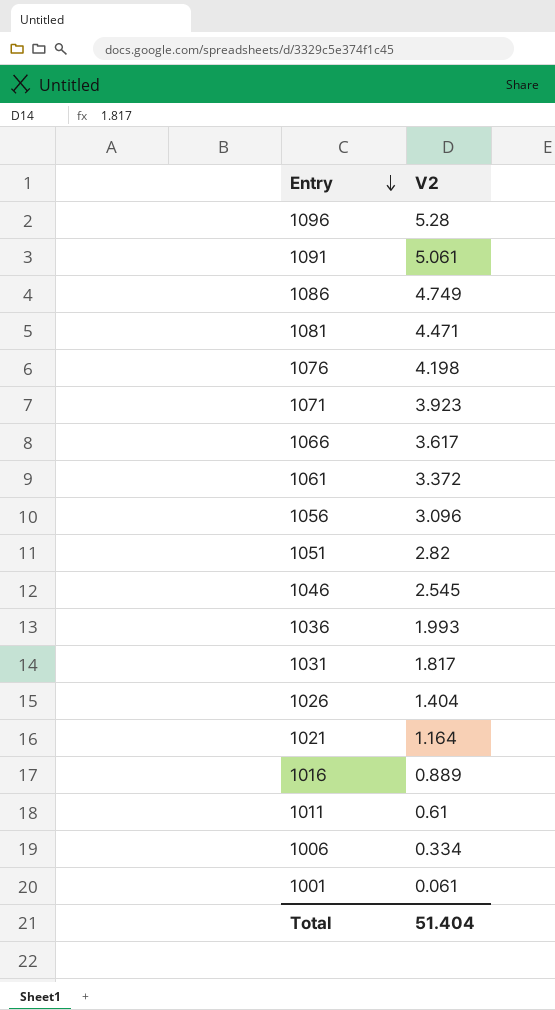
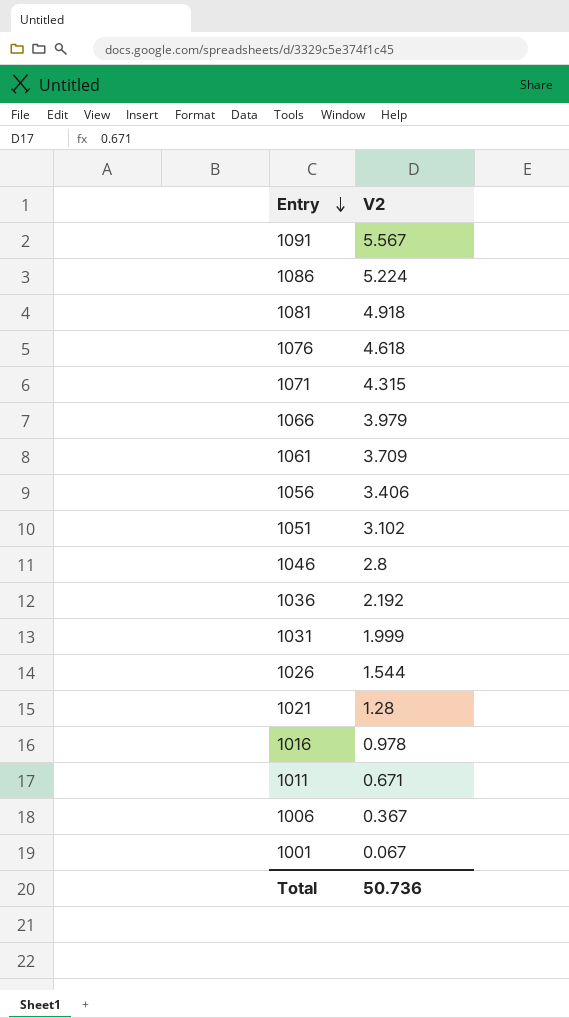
row 1096: 5.28 -> none
1091 | V2: 5.061 -> 5.567
1086 | V2: 4.749 -> 5.224
1081 | V2: 4.471 -> 4.918
1076 | V2: 4.198 -> 4.618
1071 | V2: 3.923 -> 4.315
1066 | V2: 3.617 -> 3.979
1061 | V2: 3.372 -> 3.709
1056 | V2: 3.096 -> 3.406
1051 | V2: 2.82 -> 3.102
1046 | V2: 2.545 -> 2.8
1036 | V2: 1.993 -> 2.192
1031 | V2: 1.817 -> 1.999
1026 | V2: 1.404 -> 1.544
1021 | V2: 1.164 -> 1.28
1016 | V2: 0.889 -> 0.978
1011 | V2: 0.61 -> 0.671
1006 | V2: 0.334 -> 0.367
1001 | V2: 0.061 -> 0.067
Total | V2: 51.404 -> 50.736

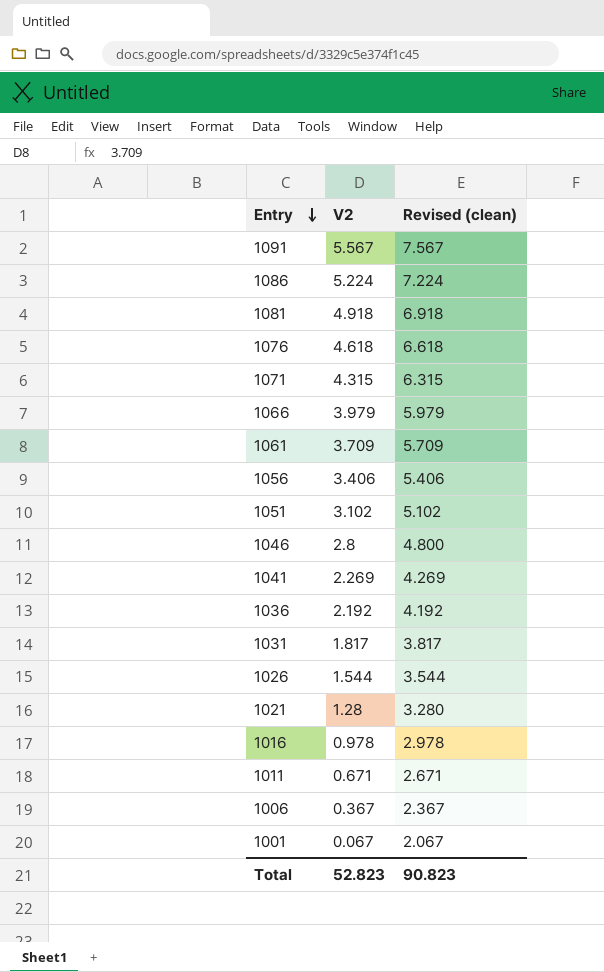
column Revised (clean) | formula: none -> [V2] + 2
row 1041: none -> 2.269 | 4.269
1031 | V2: 1.999 -> 1.817
Total | V2: 50.736 -> 52.823

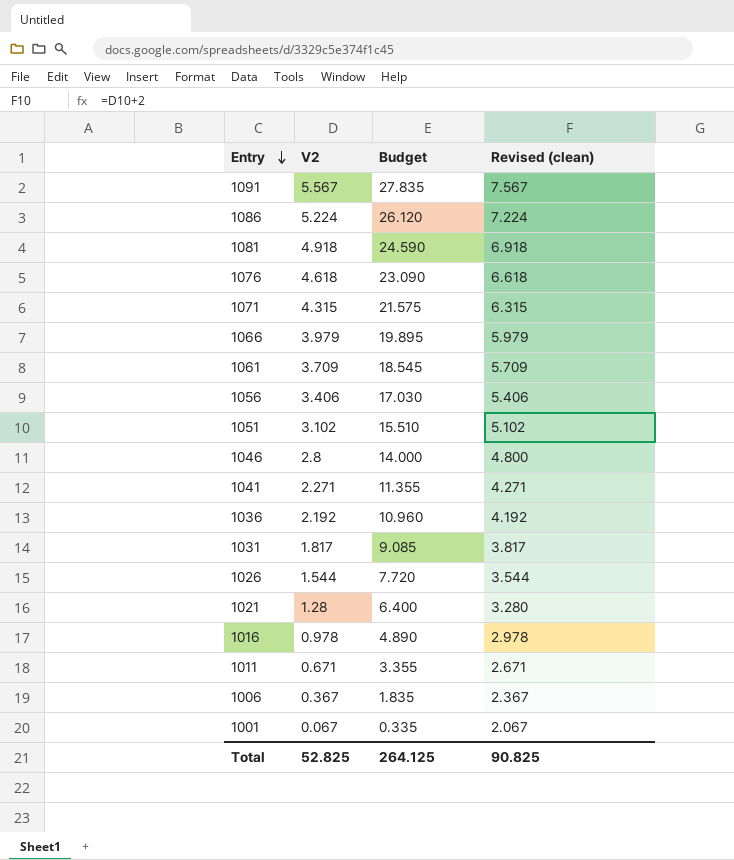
column Budget | formula: none -> [V2] * 5
1041 | V2: 2.269 -> 2.271
1041 | Revised (clean): 4.269 -> 4.271
Total | V2: 52.823 -> 52.825
Total | Revised (clean): 90.823 -> 90.825

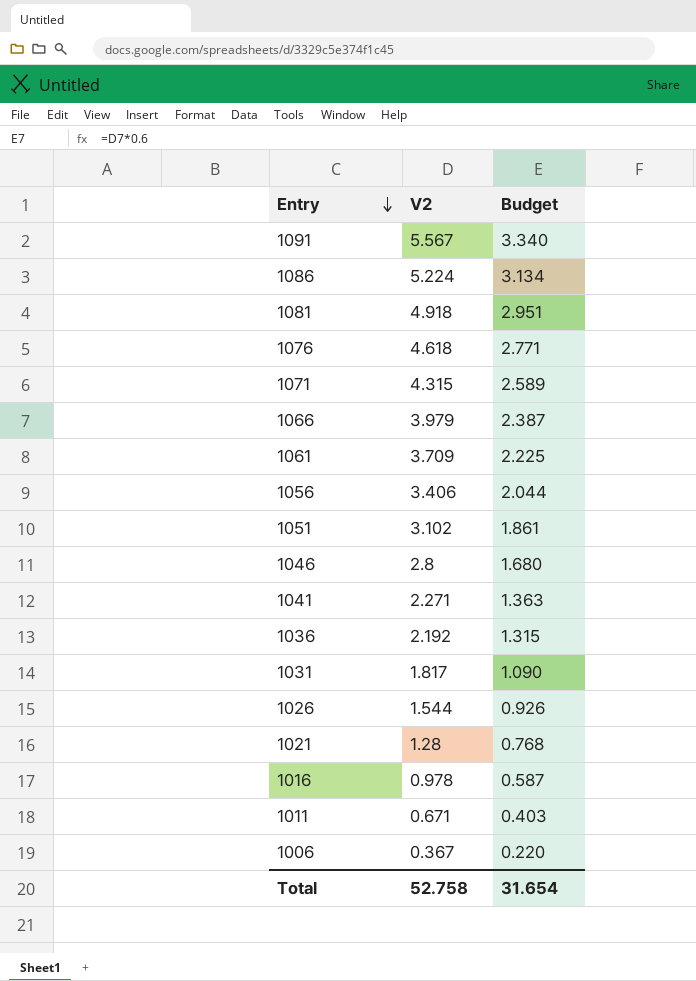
column Revised (clean) | formula: [V2] + 2 -> none
column Budget | formula: [V2] * 5 -> [V2] * 0.6
row 1001: 0.067 | 0.335 | 2.067 -> none
Total | V2: 52.825 -> 52.758
Total | Budget: 264.125 -> 31.654

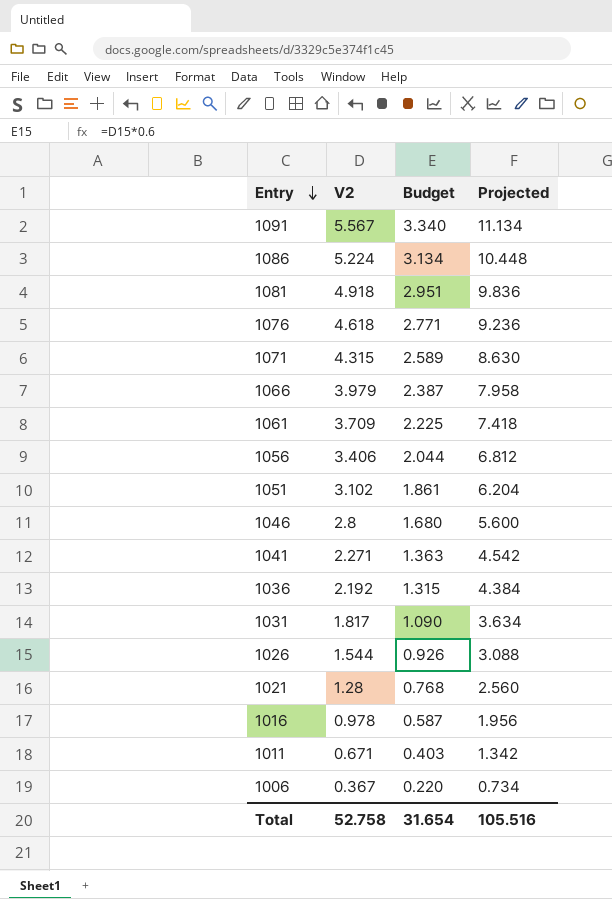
column Projected | formula: none -> [V2] * 2

